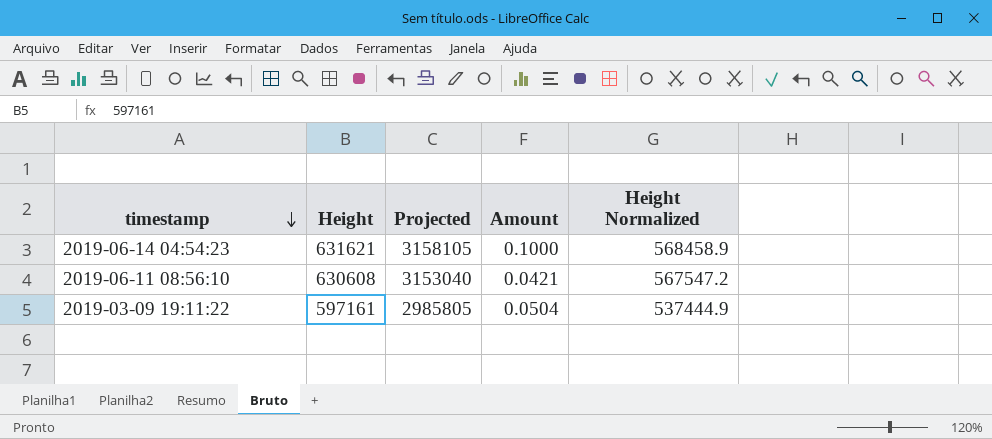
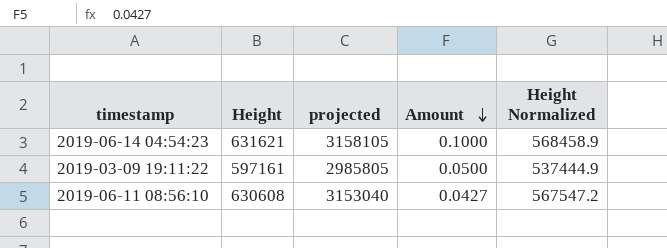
row order: timestamp descending -> Amount descending
column name: Projected -> projected
2019-03-09 19:11:22 | Amount: 0.0504 -> 0.0500
2019-06-11 08:56:10 | Amount: 0.0421 -> 0.0427

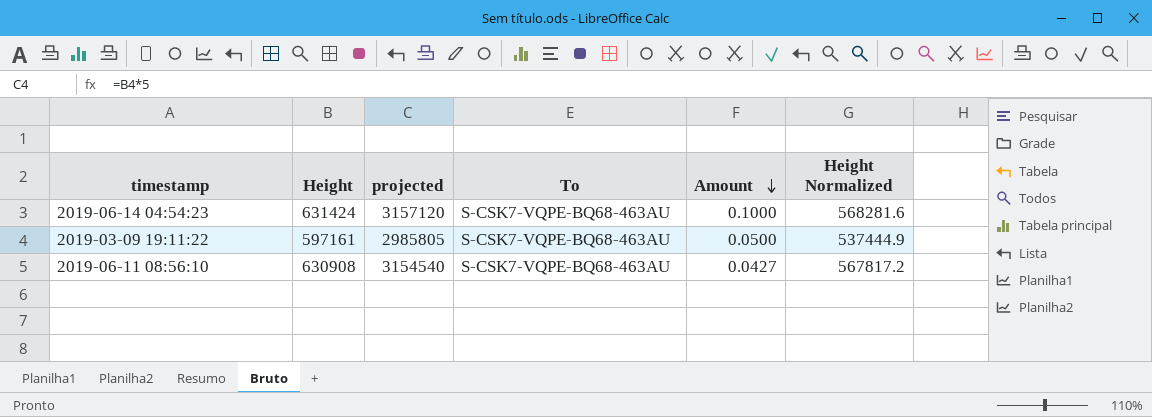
column To | position: none -> 4
2019-06-14 04:54:23 | Height: 631621 -> 631424
2019-06-14 04:54:23 | projected: 3158105 -> 3157120
2019-06-14 04:54:23 | Height Normalized: 568458.9 -> 568281.6
2019-06-11 08:56:10 | Height: 630608 -> 630908
2019-06-11 08:56:10 | projected: 3153040 -> 3154540
2019-06-11 08:56:10 | Height Normalized: 567547.2 -> 567817.2

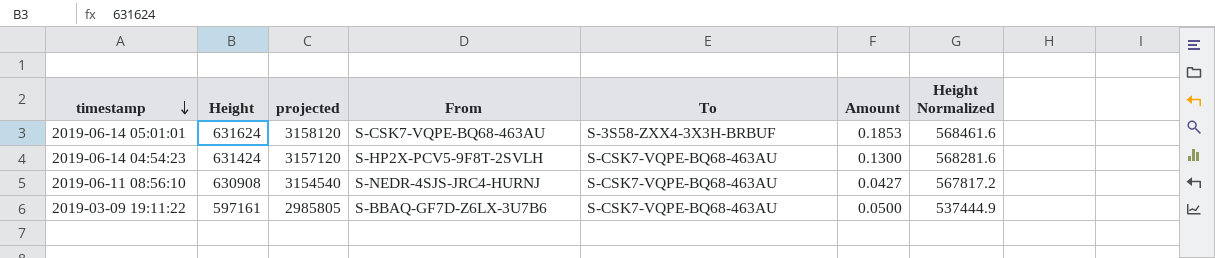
row order: Amount descending -> timestamp descending
column From | position: none -> 4
row 2019-06-14 05:01:01: none -> 631624 | 3158120 | S-CSK7-VQPE-BQ68-463AU | S-3S58-ZXX4-3X3H-BRBUF | 0.1853 | 568461.6
2019-06-14 04:54:23 | Amount: 0.1000 -> 0.1300

